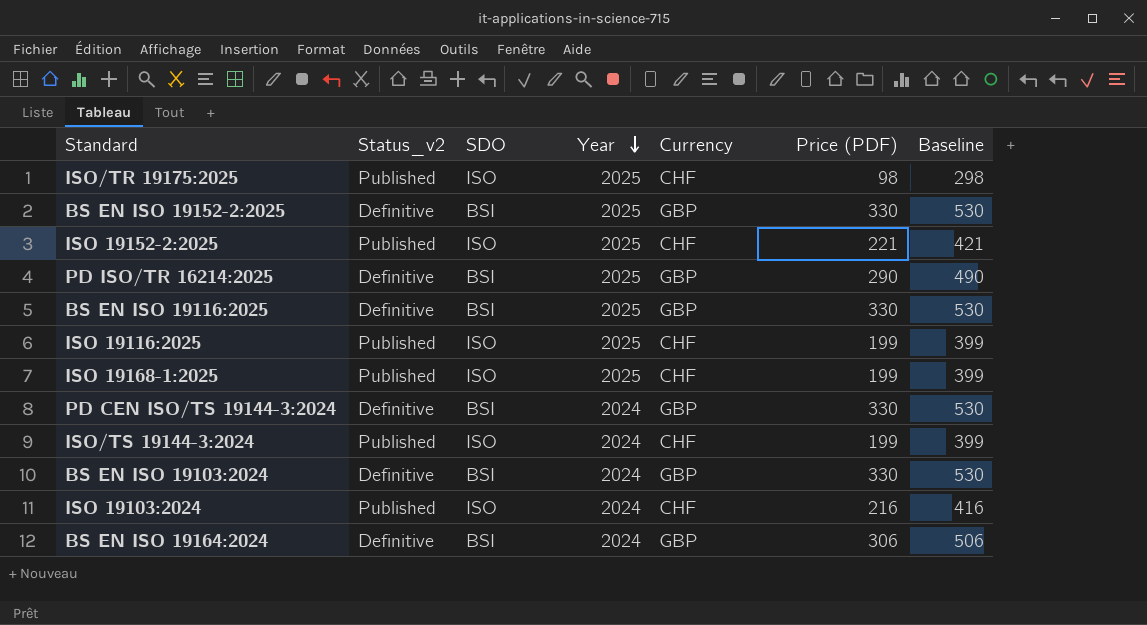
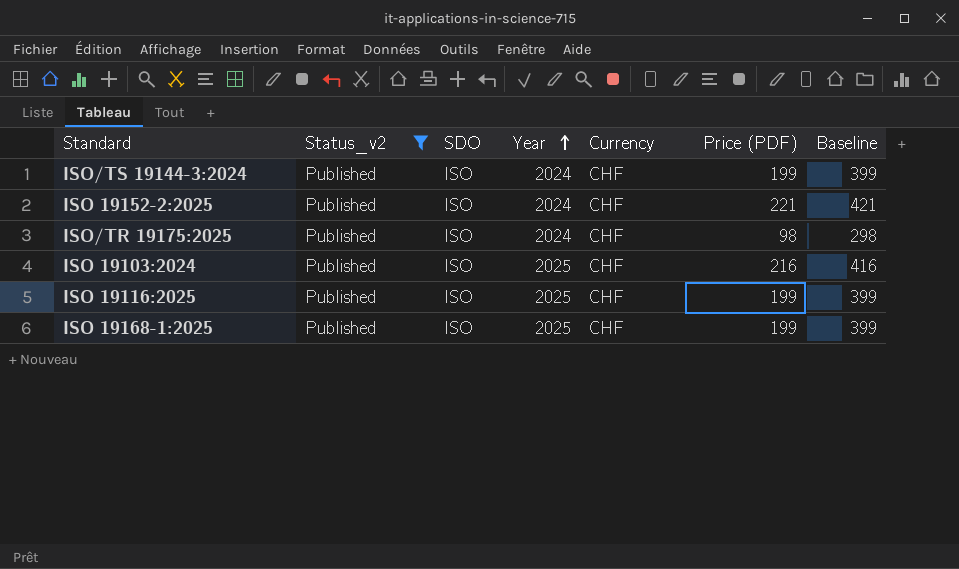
filter: none -> Status_v2 = Published
row order: Year descending -> Year ascending
ISO 19152-2:2025 | Year: 2025 -> 2024
ISO/TR 19175:2025 | Year: 2025 -> 2024
ISO 19103:2024 | Year: 2024 -> 2025

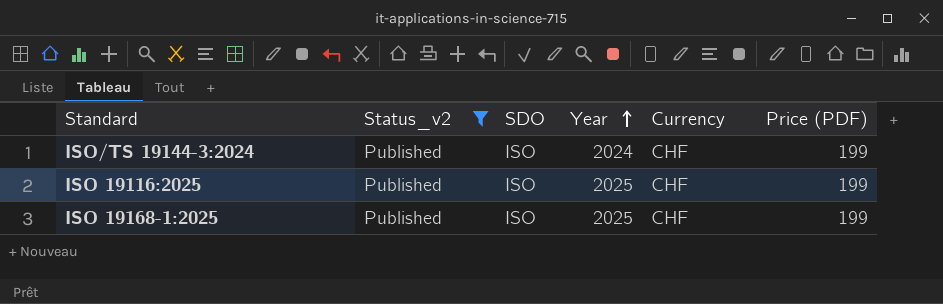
column Baseline | formula: [Price (PDF)] + 200 -> none
row ISO 19152-2:2025: Published | ISO | 2024 | CHF | 221 | 421 -> none
row ISO/TR 19175:2025: Published | ISO | 2024 | CHF | 98 | 298 -> none
row ISO 19103:2024: Published | ISO | 2025 | CHF | 216 | 416 -> none

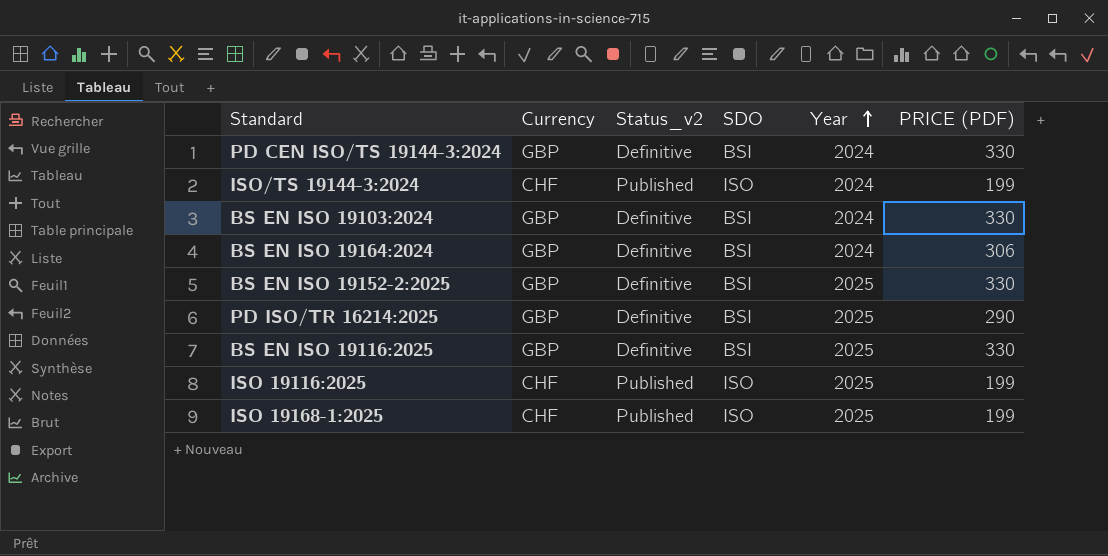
filter: Status_v2 = Published -> none
column Currency | position: 5 -> 2
column name: Price (PDF) -> PRICE (PDF)

